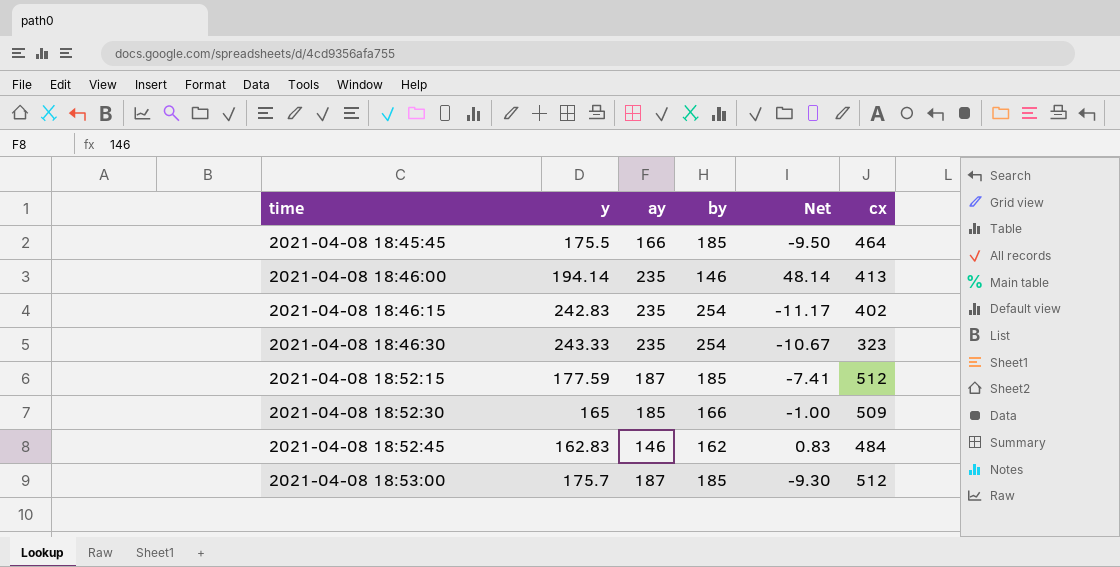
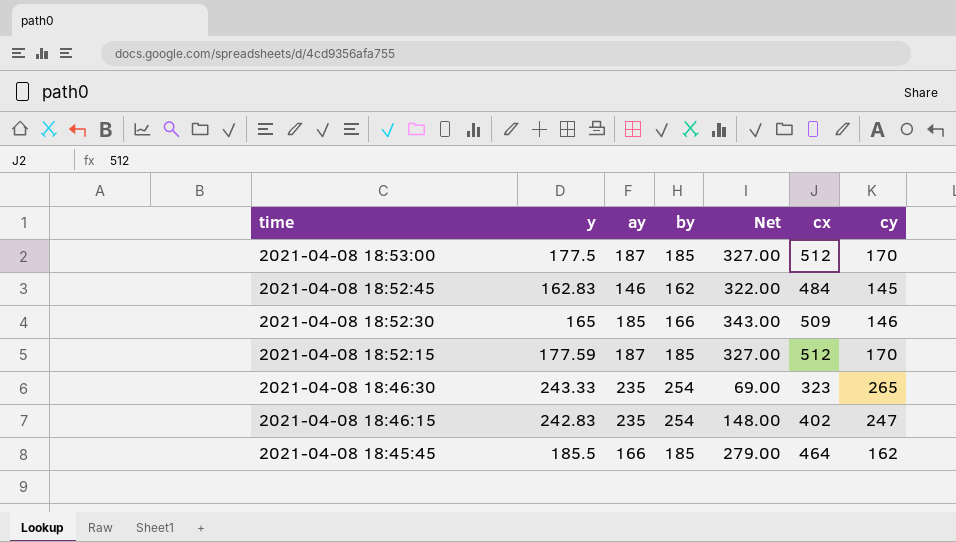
row order: time ascending -> time descending
column Net | formula: [y] - [by] -> [cx] - [by]
column cy | position: none -> 7
row 2021-04-08 18:46:00: 194.14 | 235 | 146 | 48.14 | 413 -> none
2021-04-08 18:53:00 | y: 175.7 -> 177.5
2021-04-08 18:45:45 | y: 175.5 -> 185.5

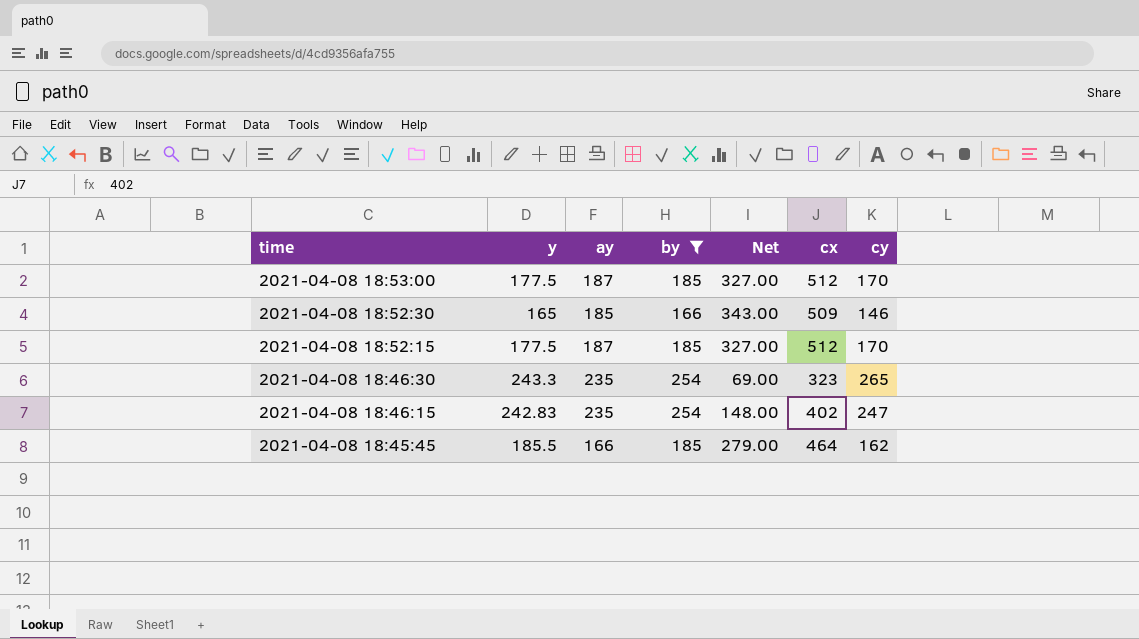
filter: none -> by != 162
2021-04-08 18:52:15 | y: 177.59 -> 177.5
2021-04-08 18:46:30 | y: 243.33 -> 243.3

